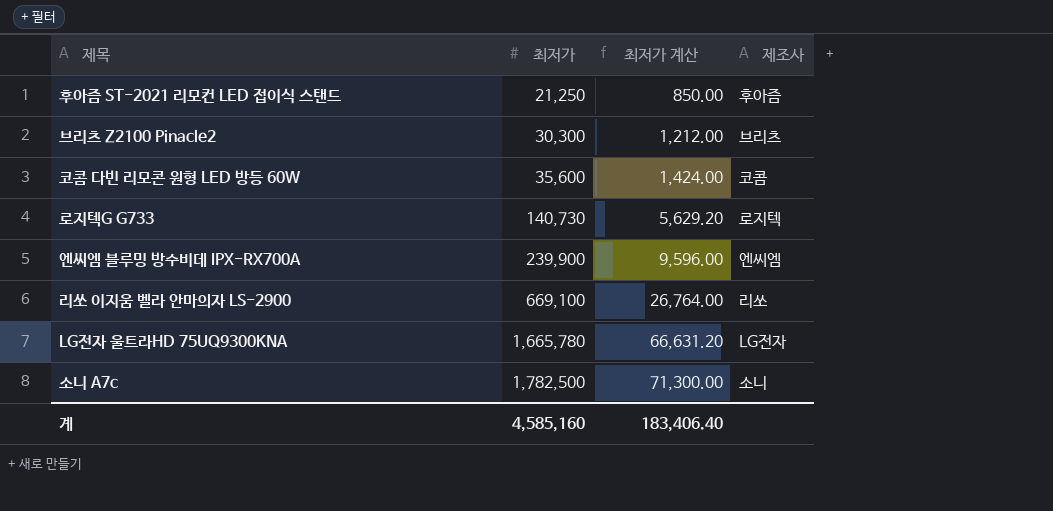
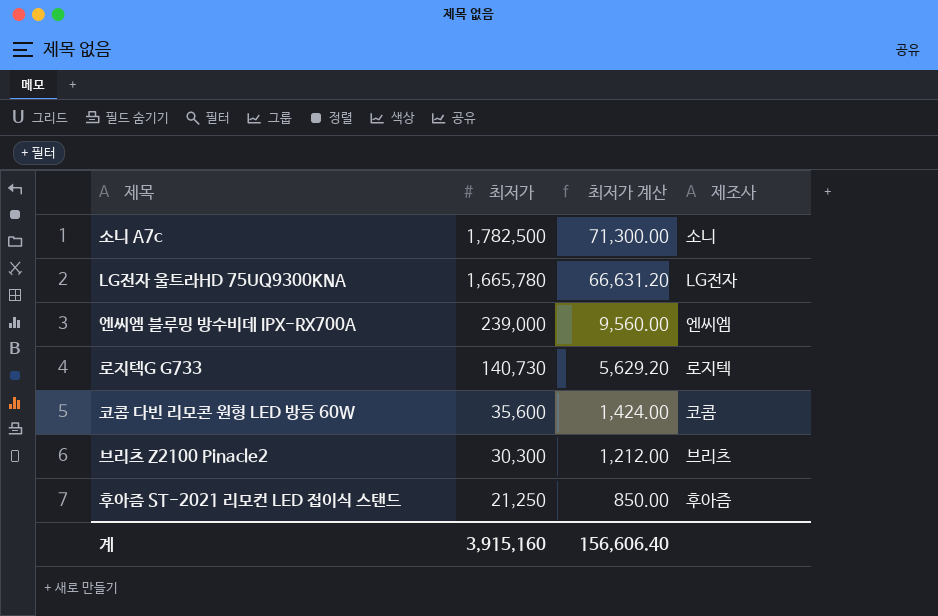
row order: 최저가 ascending -> 최저가 descending
row 리쏘 이지움 벨라 안마의자 LS-2900: 669,100 | 26,764.00 | 리쏘 -> none
엔씨엠 블루밍 방수비데 IPX-RX700A | 최저가: 239,900 -> 239,000
엔씨엠 블루밍 방수비데 IPX-RX700A | 최저가 계산: 9,596.00 -> 9,560.00
계 | 최저가: 4,585,160 -> 3,915,160
계 | 최저가 계산: 183,406.40 -> 156,606.40

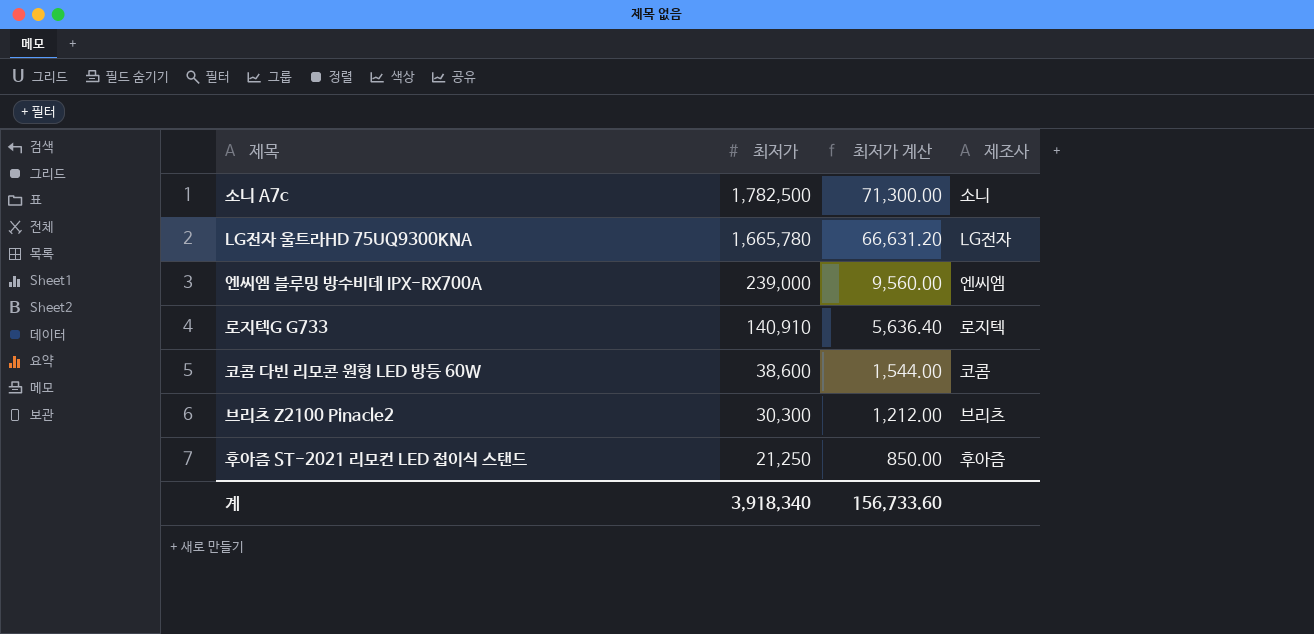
로지텍G G733 | 최저가: 140,730 -> 140,910
로지텍G G733 | 최저가 계산: 5,629.20 -> 5,636.40
코콤 다빈 리모콘 원형 LED 방등 60W | 최저가: 35,600 -> 38,600
코콤 다빈 리모콘 원형 LED 방등 60W | 최저가 계산: 1,424.00 -> 1,544.00
계 | 최저가: 3,915,160 -> 3,918,340
계 | 최저가 계산: 156,606.40 -> 156,733.60

